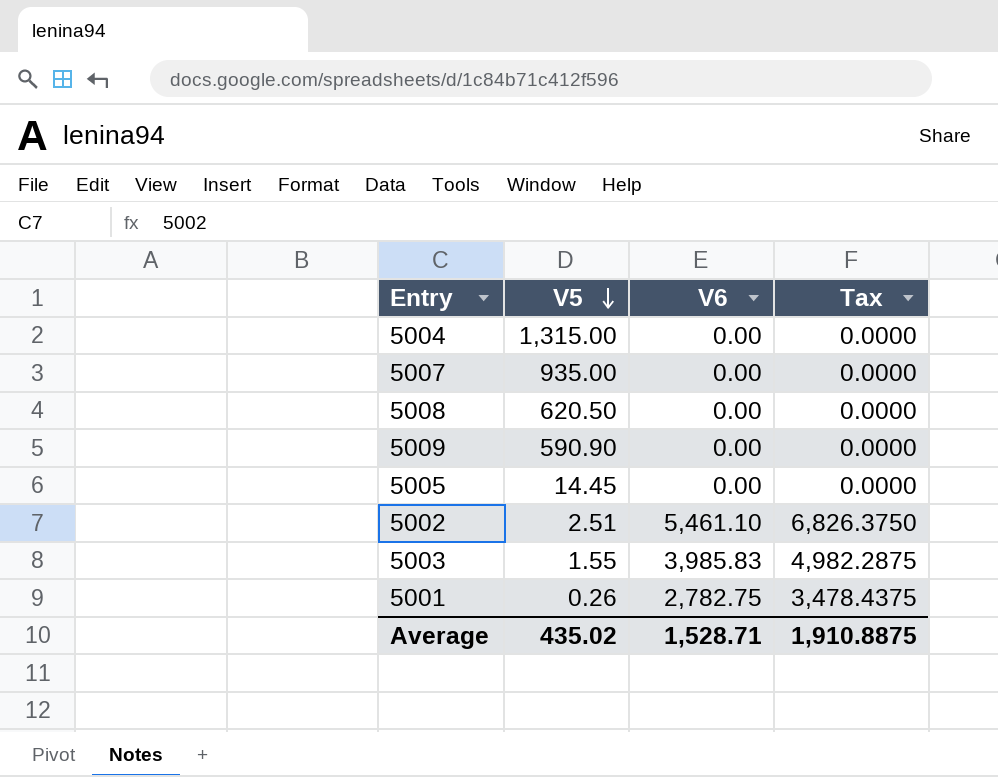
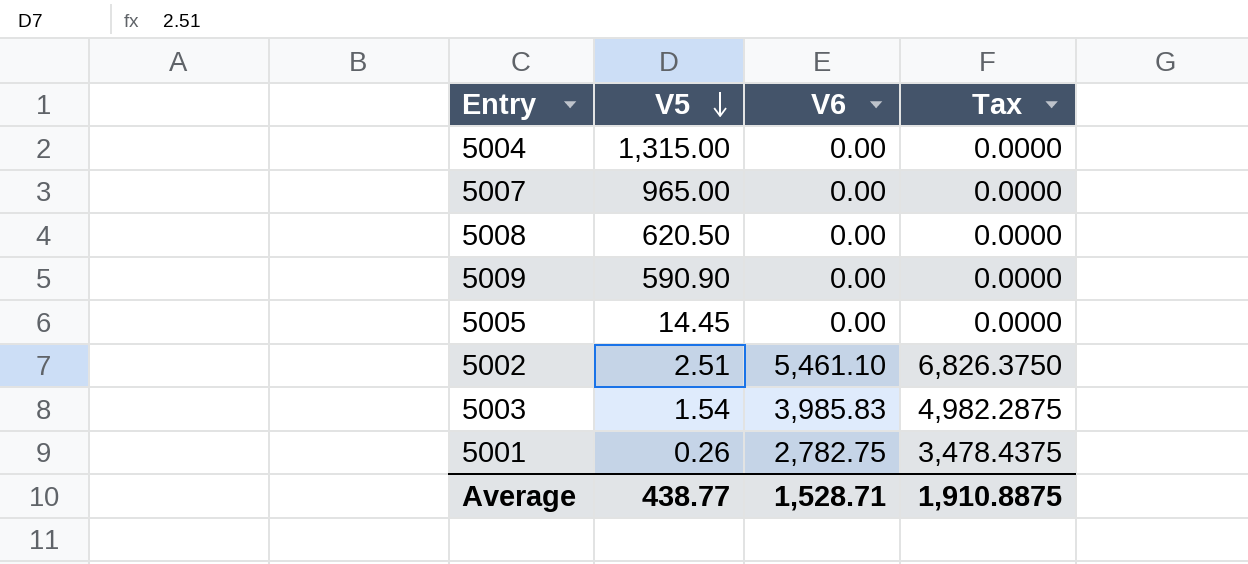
5007 | V5: 935.00 -> 965.00
5003 | V5: 1.55 -> 1.54
Average | V5: 435.02 -> 438.77

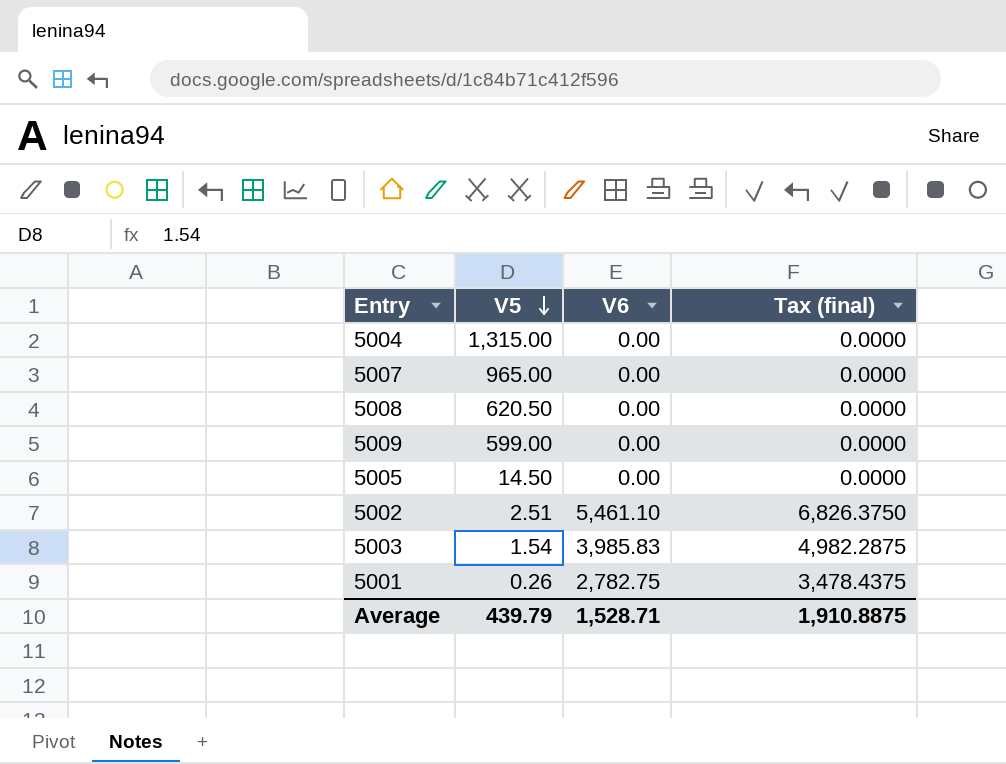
column name: Tax -> Tax (final)
5009 | V5: 590.90 -> 599.00
5005 | V5: 14.45 -> 14.50
Average | V5: 438.77 -> 439.79

